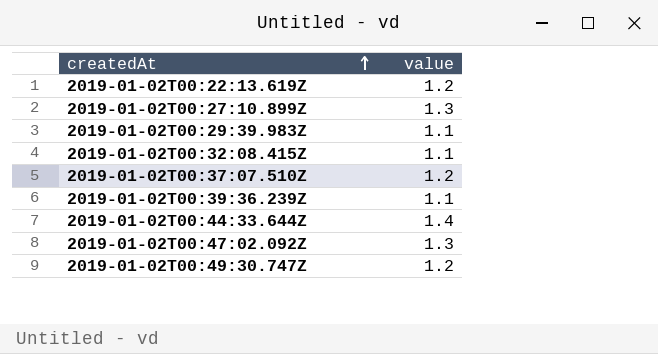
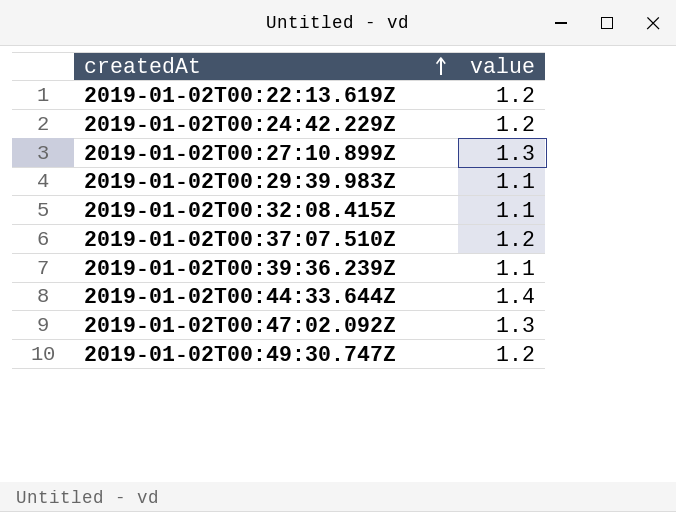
row 2019-01-02T00:24:42.229Z: none -> 1.2

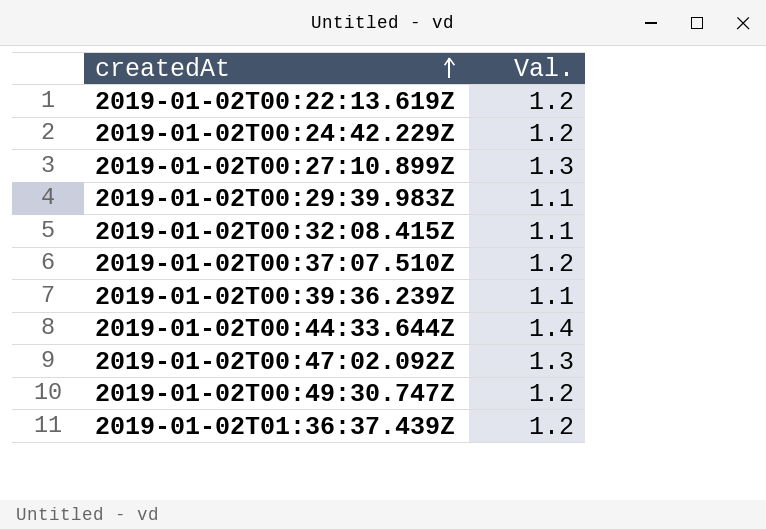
column name: value -> Val.
row 2019-01-02T01:36:37.439Z: none -> 1.2

